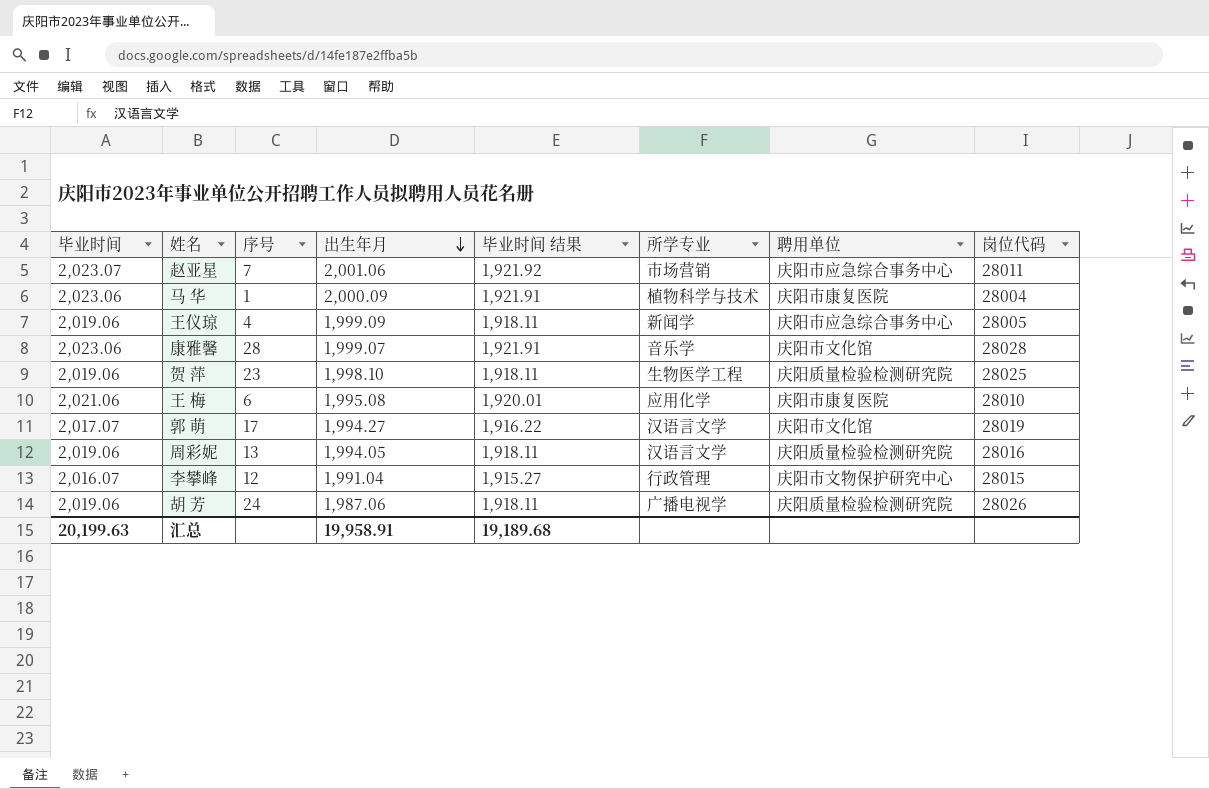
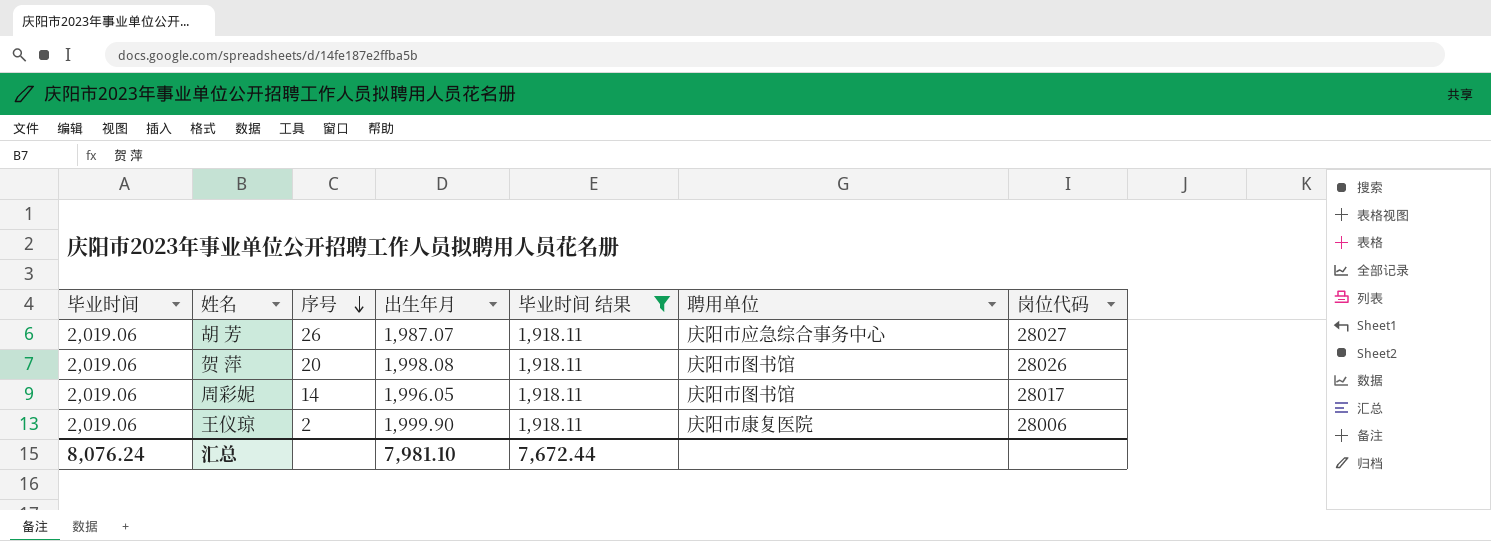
filter: none -> 毕业时间 结果 = 1,918.11
row order: 出生年月 descending -> 序号 descending
column 所学专业 | position: 6 -> none
胡 芳 | 序号: 24 -> 26
胡 芳 | 出生年月: 1,987.06 -> 1,987.07
胡 芳 | 聘用单位: 庆阳质量检验检测研究院 -> 庆阳市应急综合事务中心
胡 芳 | 岗位代码: 28026 -> 28027
贺 萍 | 序号: 23 -> 20
贺 萍 | 出生年月: 1,998.10 -> 1,998.08
贺 萍 | 聘用单位: 庆阳质量检验检测研究院 -> 庆阳市图书馆
贺 萍 | 岗位代码: 28025 -> 28026
周彩妮 | 序号: 13 -> 14
周彩妮 | 出生年月: 1,994.05 -> 1,996.05
周彩妮 | 聘用单位: 庆阳质量检验检测研究院 -> 庆阳市图书馆
周彩妮 | 岗位代码: 28016 -> 28017
王仪琼 | 序号: 4 -> 2
王仪琼 | 出生年月: 1,999.09 -> 1,999.90
王仪琼 | 聘用单位: 庆阳市应急综合事务中心 -> 庆阳市康复医院
王仪琼 | 岗位代码: 28005 -> 28006
汇总 | 毕业时间: 20,199.63 -> 8,076.24
汇总 | 出生年月: 19,958.91 -> 7,981.10
汇总 | 毕业时间 结果: 19,189.68 -> 7,672.44

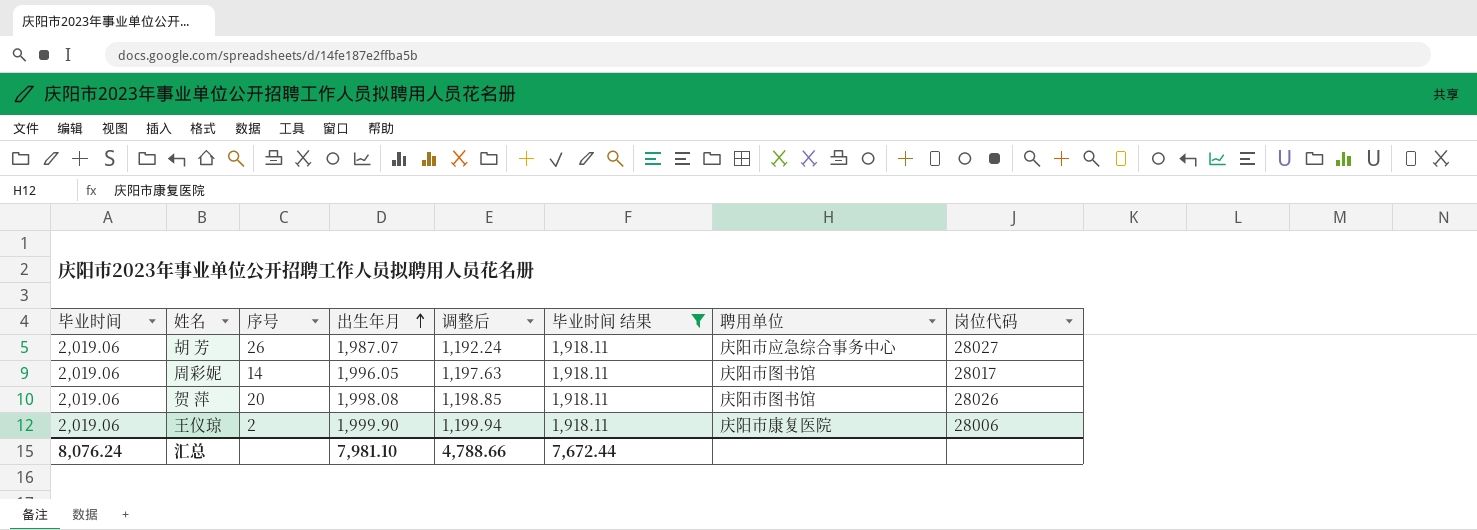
row order: 序号 descending -> 出生年月 ascending
column 调整后 | formula: none -> [出生年月] * 0.6

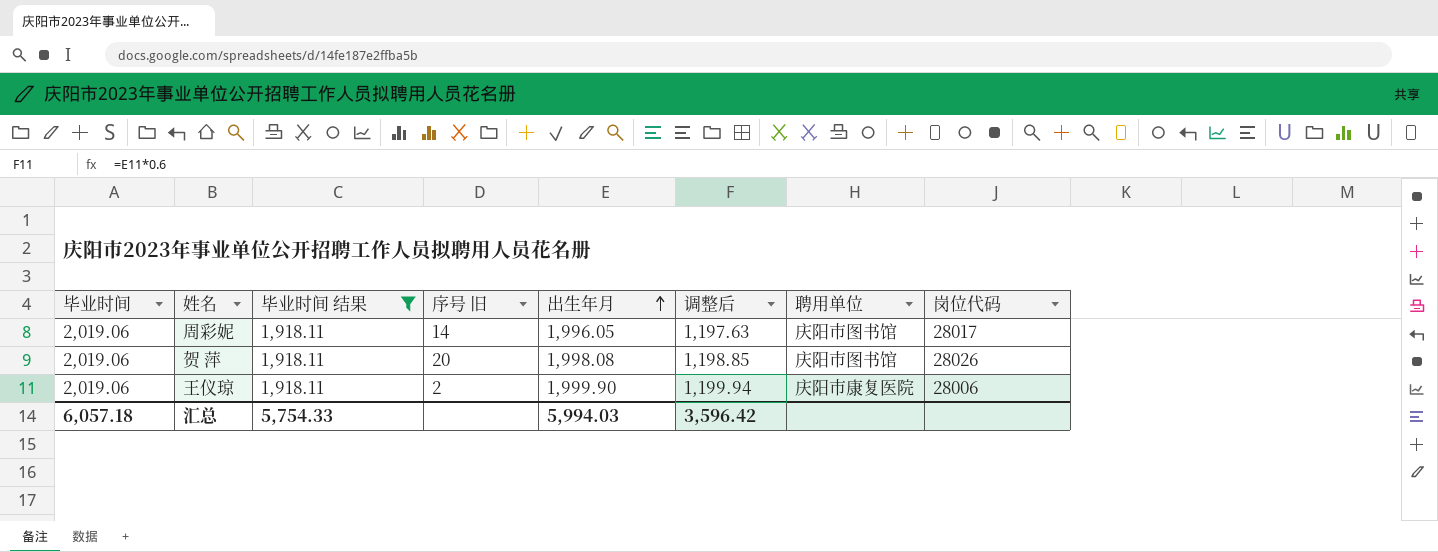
column 毕业时间 结果 | position: 6 -> 3
column name: 序号 -> 序号 旧
row 胡 芳: 2,019.06 | 26 | 1,987.07 | 1,192.24 | 1,918.11 | 庆阳市应急综合事务中心 | 28027 -> none
汇总 | 毕业时间: 8,076.24 -> 6,057.18
汇总 | 毕业时间 结果: 7,672.44 -> 5,754.33
汇总 | 出生年月: 7,981.10 -> 5,994.03
汇总 | 调整后: 4,788.66 -> 3,596.42

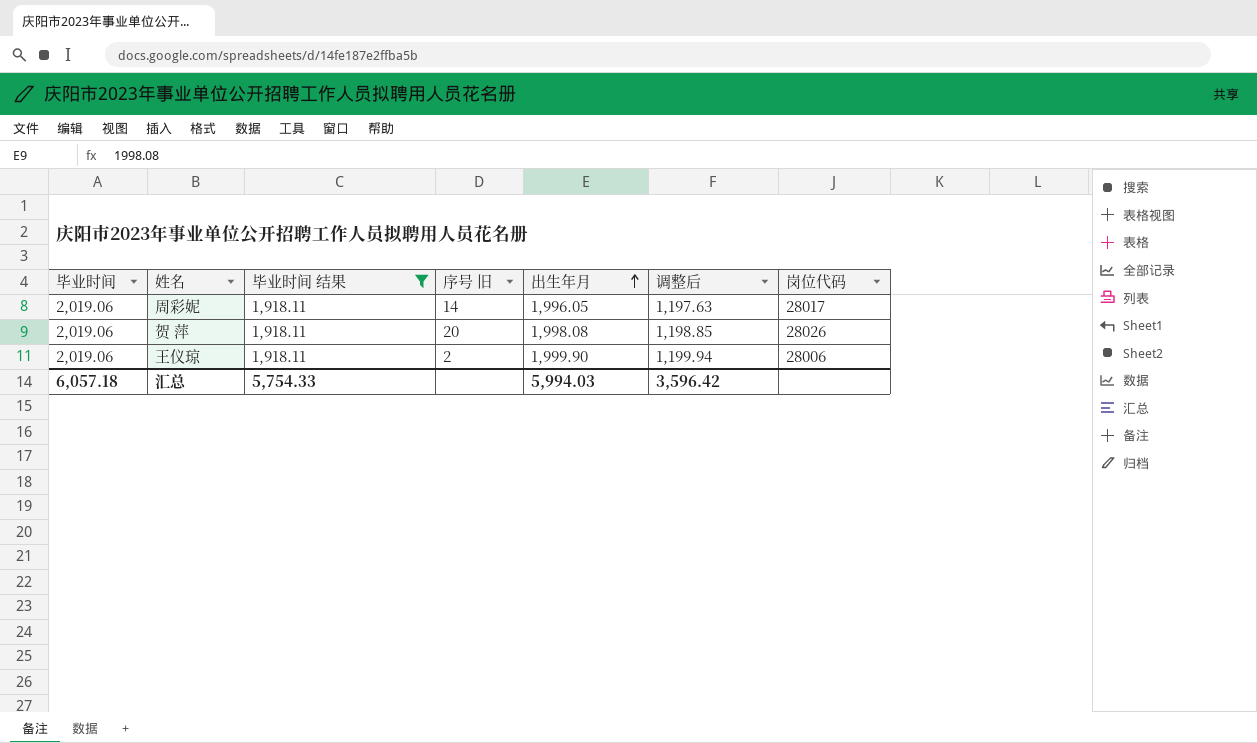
column 聘用单位 | position: 7 -> none

